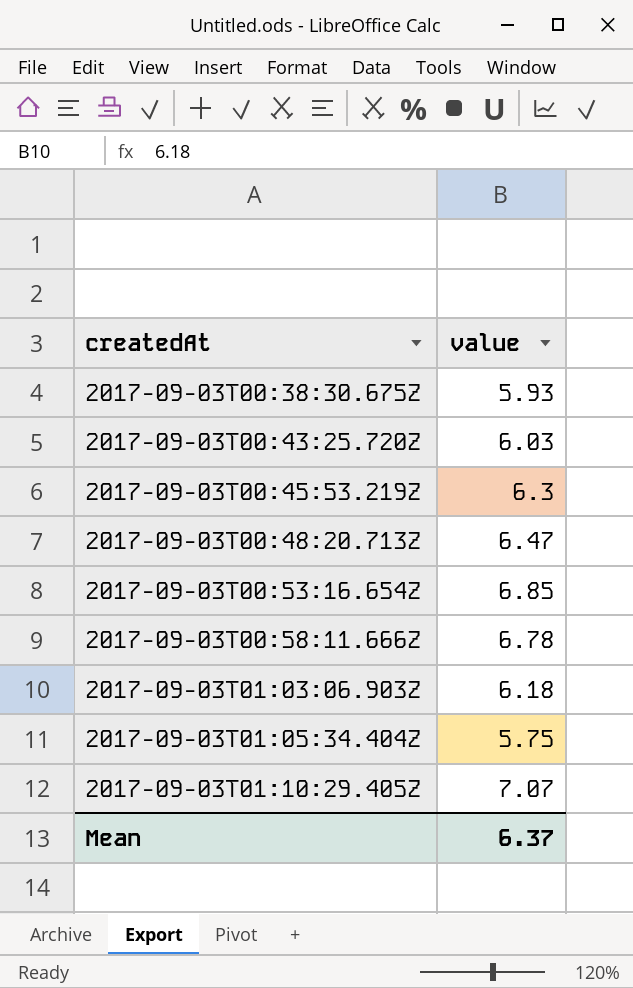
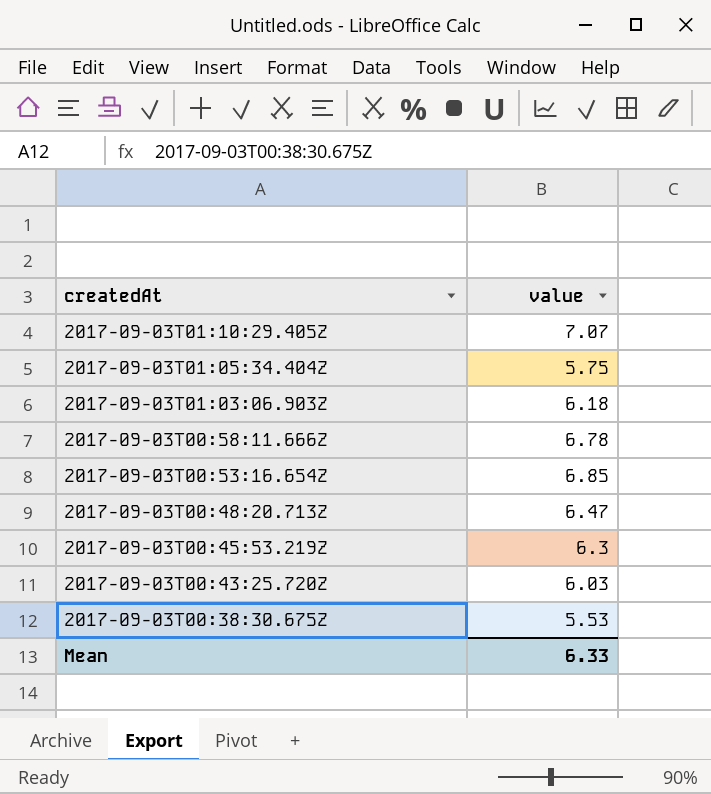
row order: createdAt ascending -> createdAt descending
2017-09-03T00:38:30.675Z | value: 5.93 -> 5.53
Mean | value: 6.37 -> 6.33

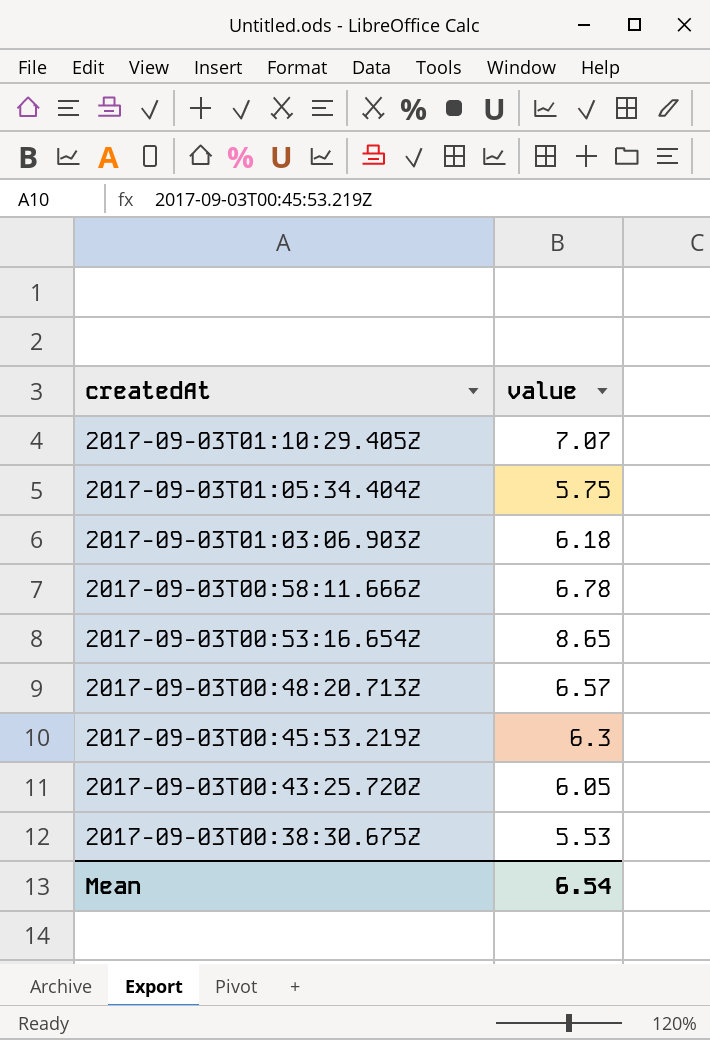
2017-09-03T00:53:16.654Z | value: 6.85 -> 8.65
2017-09-03T00:48:20.713Z | value: 6.47 -> 6.57
2017-09-03T00:43:25.720Z | value: 6.03 -> 6.05
Mean | value: 6.33 -> 6.54

